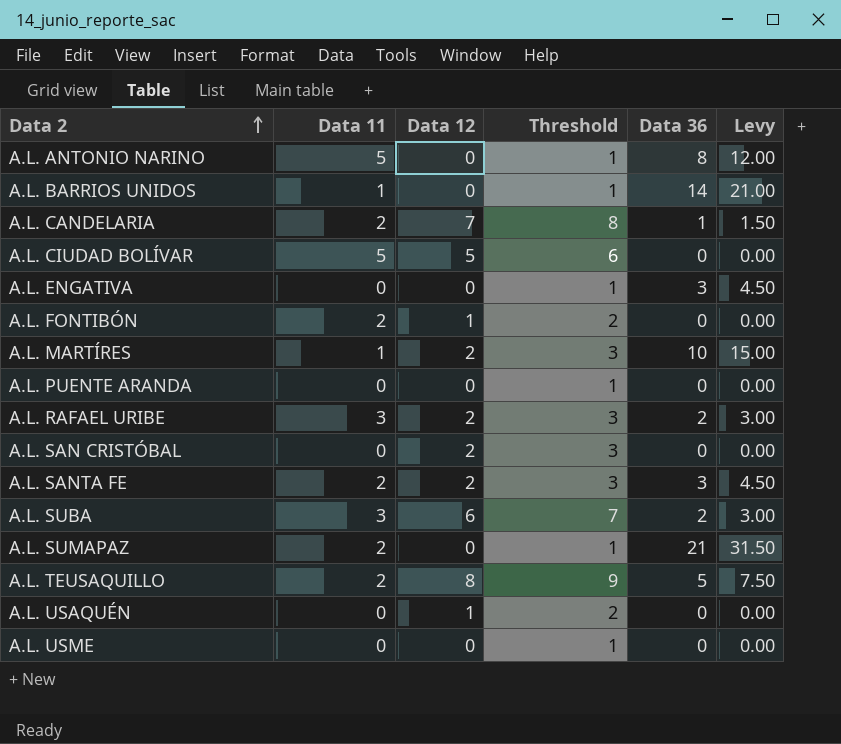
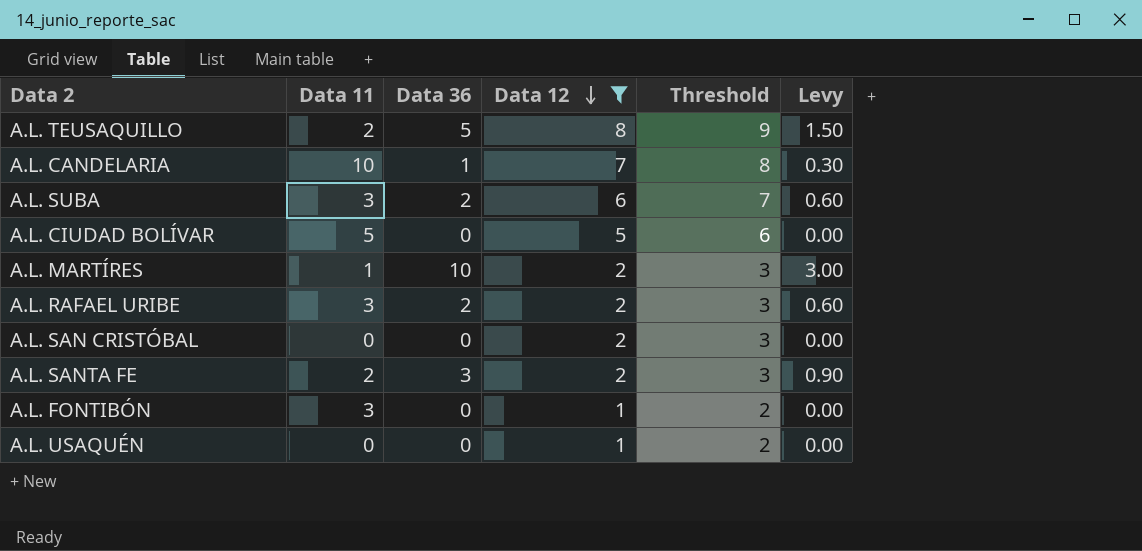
filter: none -> Data 12 != 0
row order: Data 2 ascending -> Data 12 descending
column Data 36 | position: 5 -> 3
column Levy | formula: [Data 36] * 1.5 -> [Data 36] * 0.3
A.L. CANDELARIA | Data 11: 2 -> 10
A.L. FONTIBÓN | Data 11: 2 -> 3

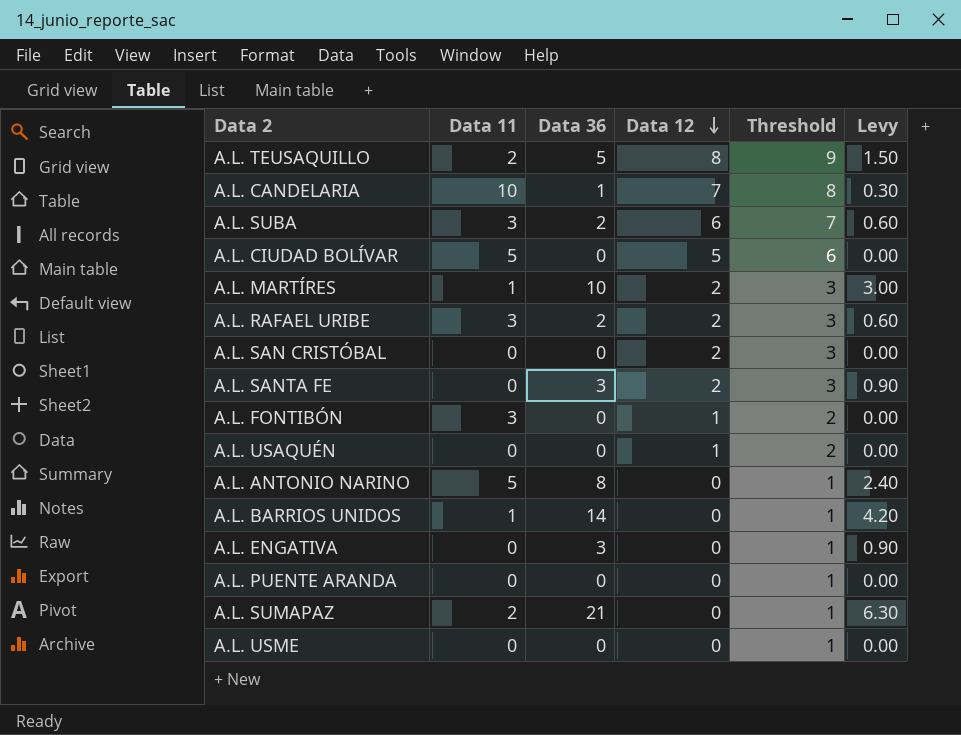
filter: Data 12 != 0 -> none
A.L. SANTA FE | Data 11: 2 -> 0

